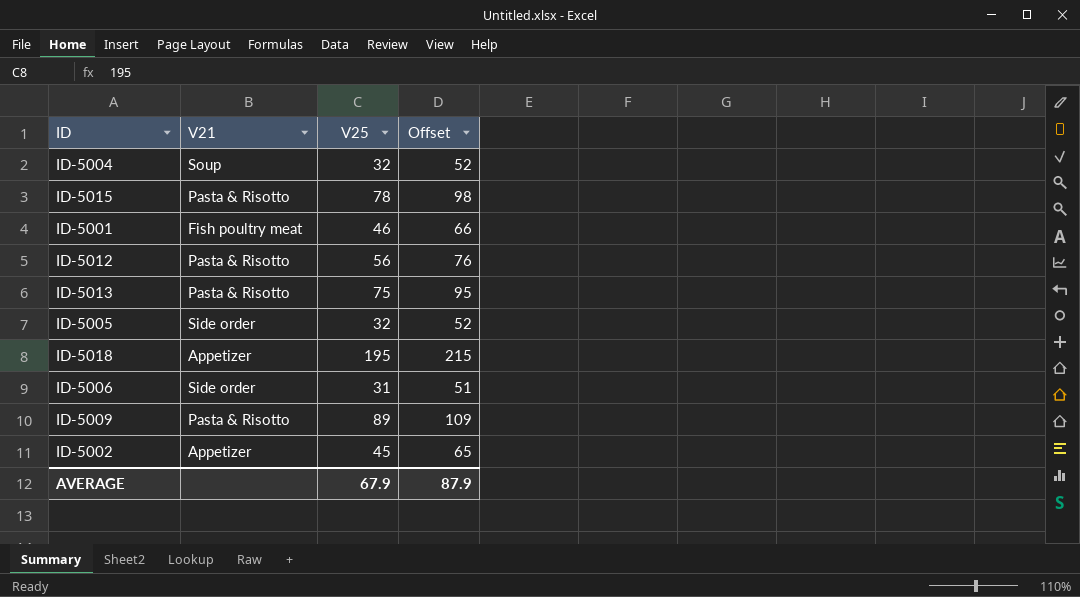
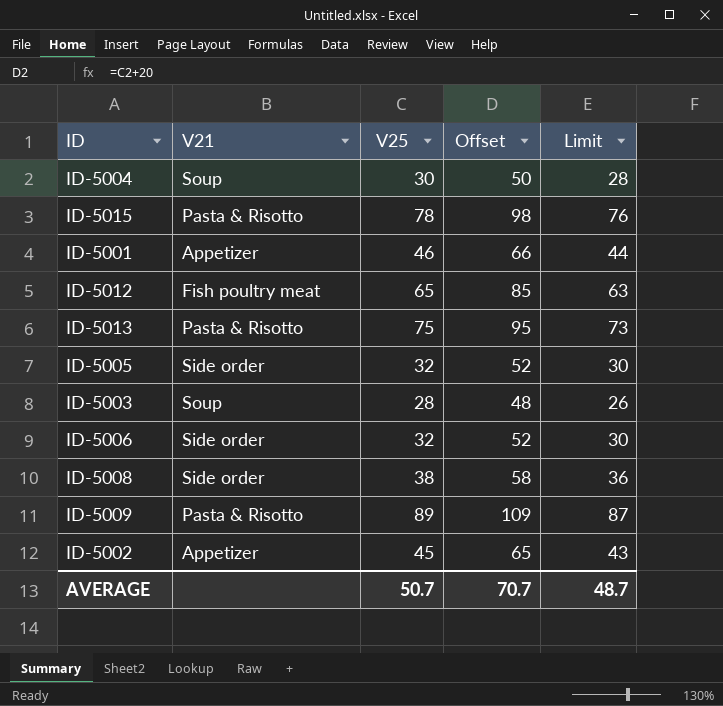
column Limit | formula: none -> [V25] - 2
row ID-5018: Appetizer | 195 | 215 -> none
ID-5004 | V25: 32 -> 30
ID-5004 | Offset: 52 -> 50
ID-5001 | V21: Fish poultry meat -> Appetizer
ID-5012 | V21: Pasta & Risotto -> Fish poultry meat
ID-5012 | V25: 56 -> 65
ID-5012 | Offset: 76 -> 85
row ID-5003: none -> Soup | 28 | 48 | 26
ID-5006 | V25: 31 -> 32
ID-5006 | Offset: 51 -> 52
row ID-5008: none -> Side order | 38 | 58 | 36
AVERAGE | V25: 67.9 -> 50.7
AVERAGE | Offset: 87.9 -> 70.7

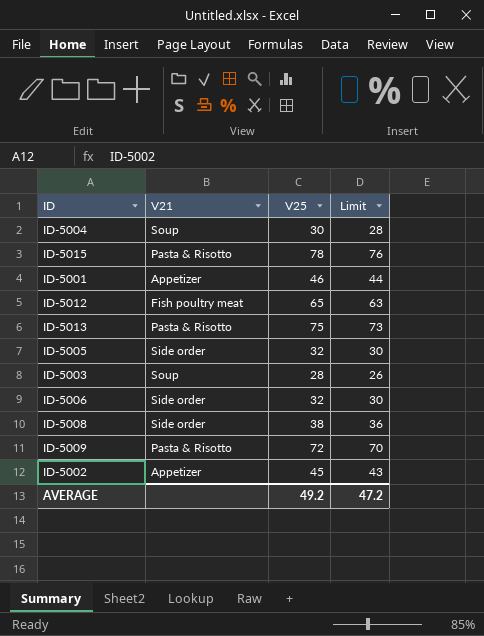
column Offset | formula: [V25] + 20 -> none
ID-5009 | V25: 89 -> 72
ID-5009 | Limit: 87 -> 70
AVERAGE | V25: 50.7 -> 49.2
AVERAGE | Limit: 48.7 -> 47.2

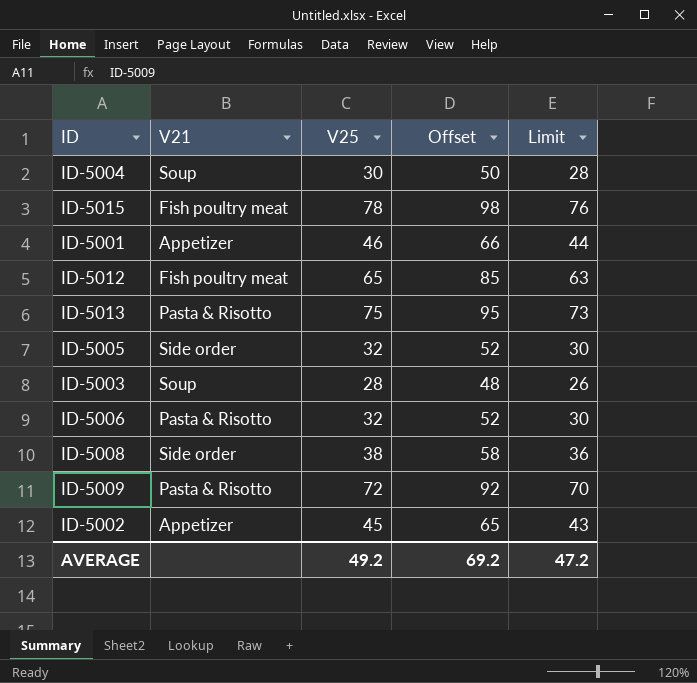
column Offset | formula: none -> [V25] + 20
ID-5015 | V21: Pasta & Risotto -> Fish poultry meat
ID-5006 | V21: Side order -> Pasta & Risotto

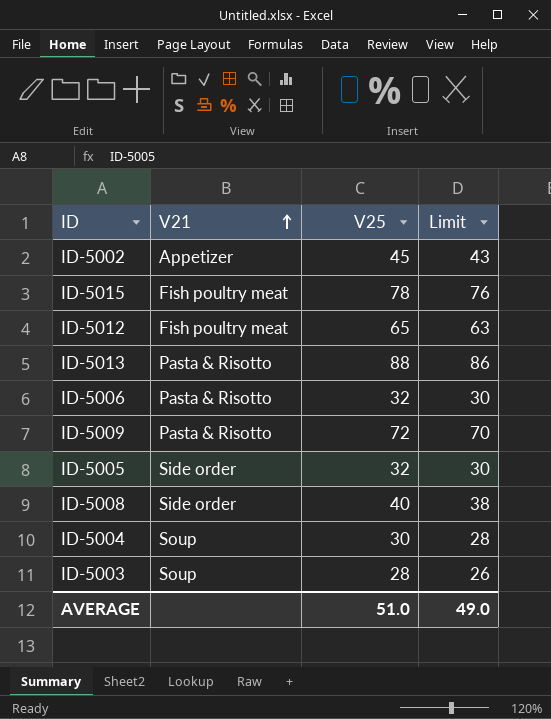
row order: none -> V21 ascending
column Offset | formula: [V25] + 20 -> none
row ID-5001: Appetizer | 46 | 66 | 44 -> none
ID-5013 | V25: 75 -> 88
ID-5013 | Limit: 73 -> 86
ID-5008 | V25: 38 -> 40
ID-5008 | Limit: 36 -> 38
AVERAGE | V25: 49.2 -> 51.0
AVERAGE | Limit: 47.2 -> 49.0

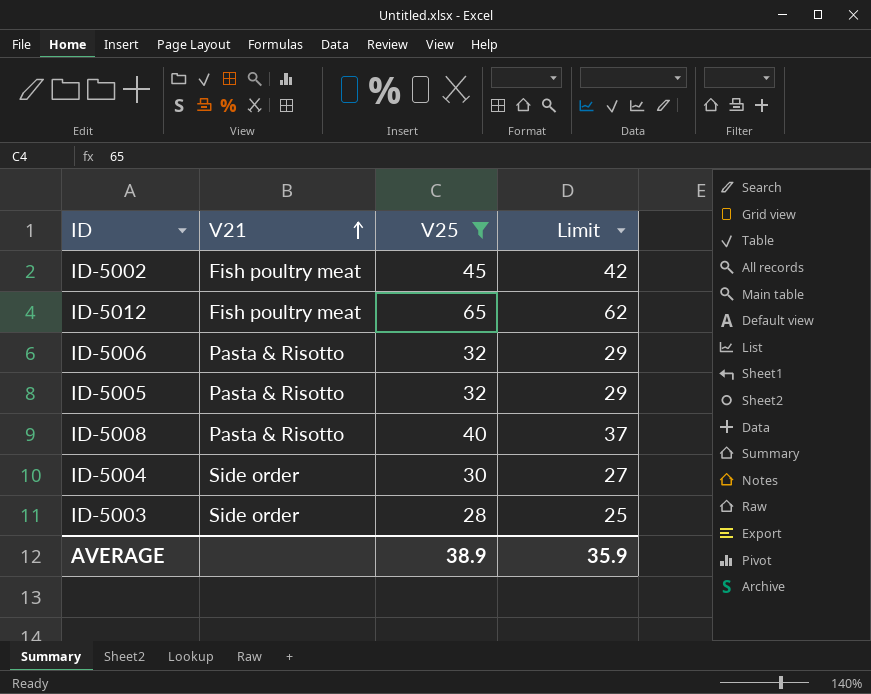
filter: none -> V25 <= 65
column Limit | formula: [V25] - 2 -> [V25] - 3
ID-5002 | V21: Appetizer -> Fish poultry meat
ID-5005 | V21: Side order -> Pasta & Risotto
ID-5008 | V21: Side order -> Pasta & Risotto
ID-5004 | V21: Soup -> Side order
ID-5003 | V21: Soup -> Side order
AVERAGE | V25: 51.0 -> 38.9
AVERAGE | Limit: 49.0 -> 35.9

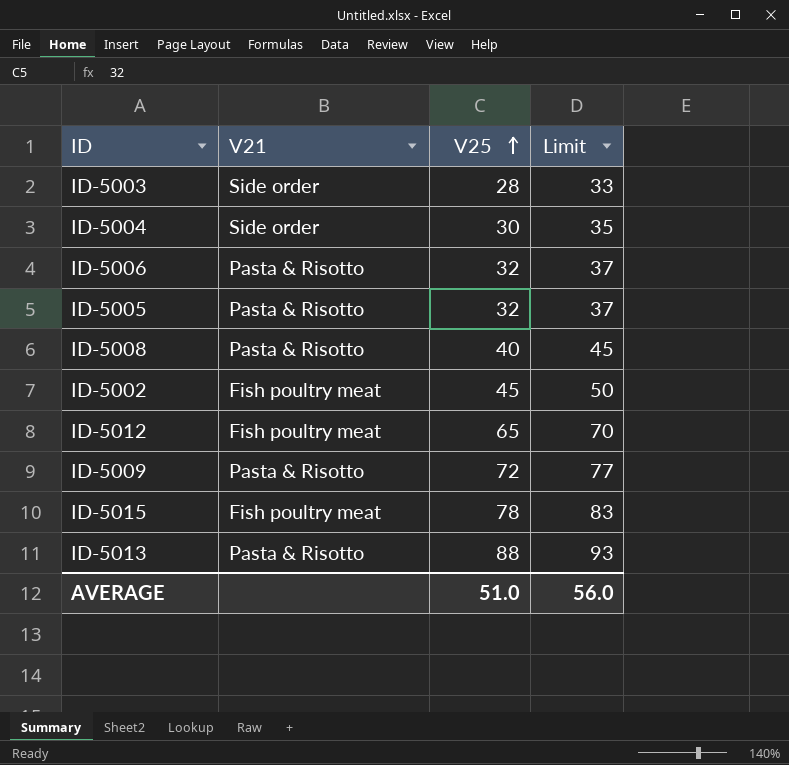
filter: V25 <= 65 -> none
row order: V21 ascending -> V25 ascending
column Limit | formula: [V25] - 3 -> [V25] + 5
AVERAGE | V25: 38.9 -> 51.0
AVERAGE | Limit: 35.9 -> 56.0

